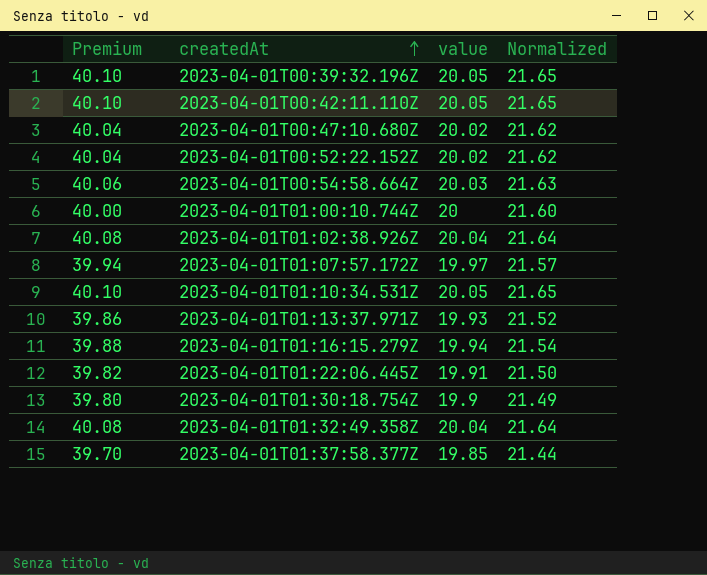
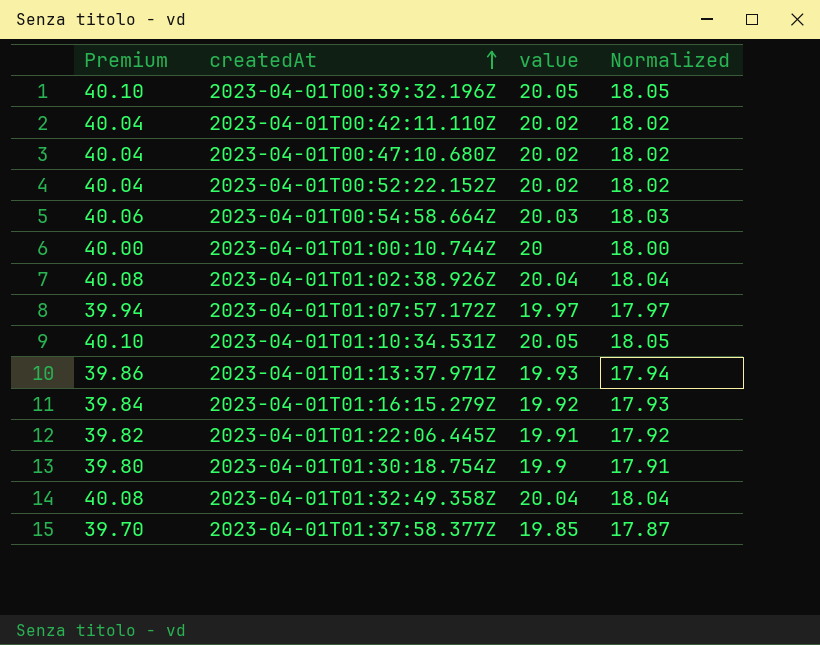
column Normalized | formula: [value] * 1.08 -> [value] * 0.9
2023-04-01T00:42:11.110Z | Premium: 40.10 -> 40.04
2023-04-01T00:42:11.110Z | value: 20.05 -> 20.02
2023-04-01T01:16:15.279Z | Premium: 39.88 -> 39.84
2023-04-01T01:16:15.279Z | value: 19.94 -> 19.92

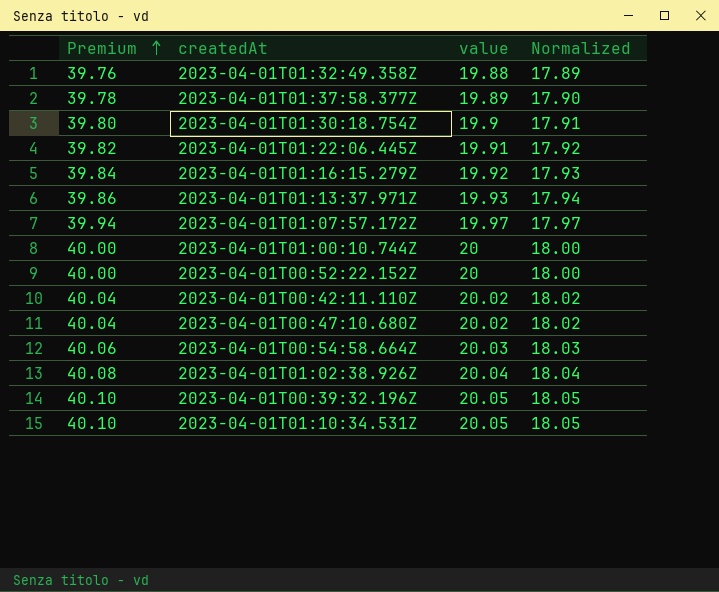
row order: createdAt ascending -> Premium ascending
2023-04-01T01:32:49.358Z | Premium: 40.08 -> 39.76
2023-04-01T01:32:49.358Z | value: 20.04 -> 19.88
2023-04-01T01:32:49.358Z | Normalized: 18.04 -> 17.89
2023-04-01T01:37:58.377Z | Premium: 39.70 -> 39.78
2023-04-01T01:37:58.377Z | value: 19.85 -> 19.89
2023-04-01T01:37:58.377Z | Normalized: 17.87 -> 17.90
2023-04-01T00:52:22.152Z | Premium: 40.04 -> 40.00
2023-04-01T00:52:22.152Z | value: 20.02 -> 20
2023-04-01T00:52:22.152Z | Normalized: 18.02 -> 18.00

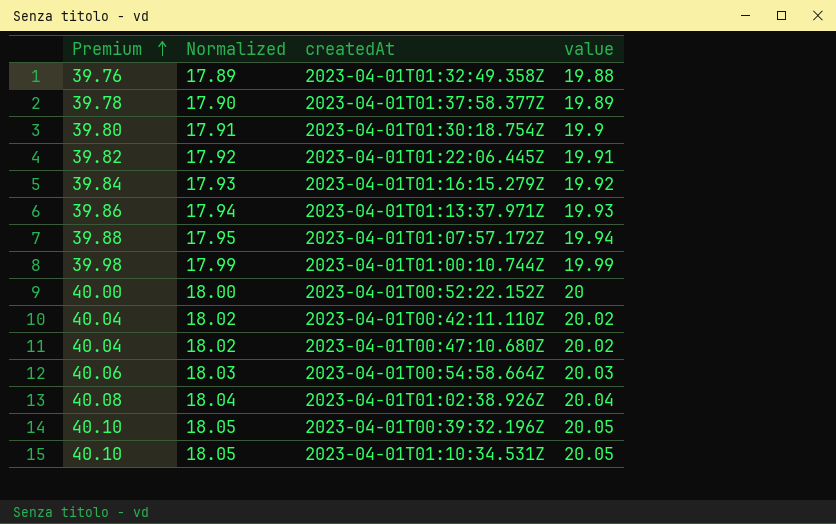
column Normalized | position: 4 -> 2
2023-04-01T01:07:57.172Z | Premium: 39.94 -> 39.88
2023-04-01T01:07:57.172Z | Normalized: 17.97 -> 17.95
2023-04-01T01:07:57.172Z | value: 19.97 -> 19.94
2023-04-01T01:00:10.744Z | Premium: 40.00 -> 39.98
2023-04-01T01:00:10.744Z | Normalized: 18.00 -> 17.99
2023-04-01T01:00:10.744Z | value: 20 -> 19.99

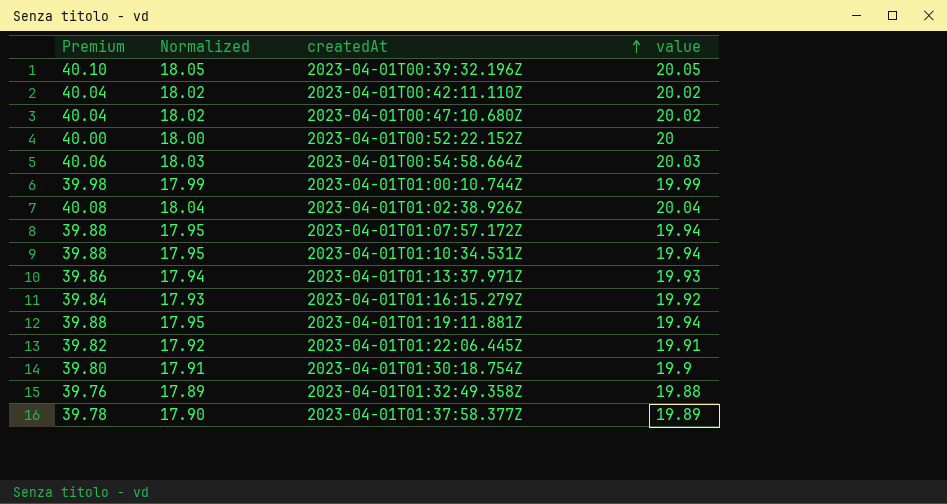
row order: Premium ascending -> createdAt ascending
2023-04-01T01:10:34.531Z | Premium: 40.10 -> 39.88
2023-04-01T01:10:34.531Z | Normalized: 18.05 -> 17.95
2023-04-01T01:10:34.531Z | value: 20.05 -> 19.94
row 2023-04-01T01:19:11.881Z: none -> 39.88 | 17.95 | 19.94

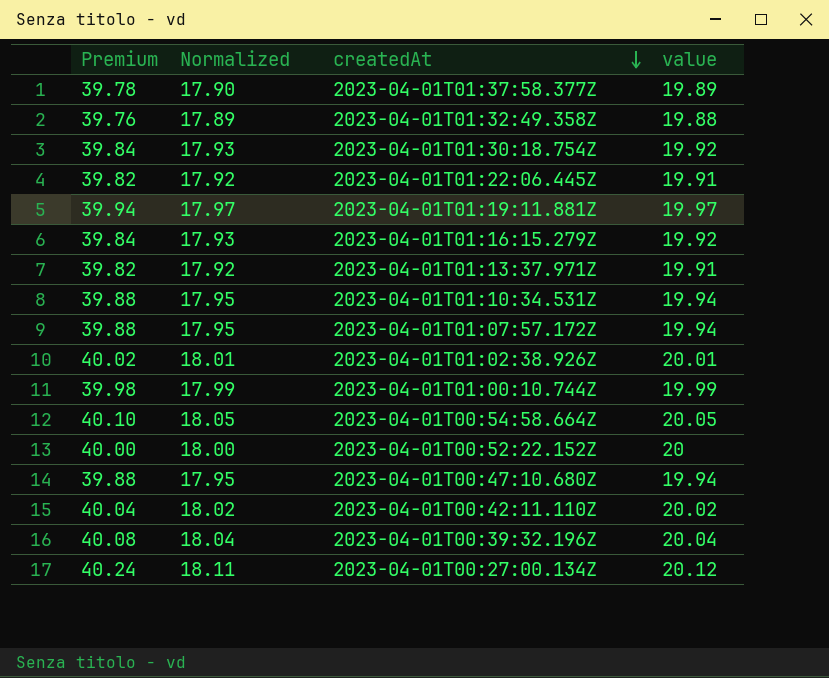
row order: createdAt ascending -> createdAt descending
2023-04-01T01:30:18.754Z | Premium: 39.80 -> 39.84
2023-04-01T01:30:18.754Z | Normalized: 17.91 -> 17.93
2023-04-01T01:30:18.754Z | value: 19.9 -> 19.92
2023-04-01T01:19:11.881Z | Premium: 39.88 -> 39.94
2023-04-01T01:19:11.881Z | Normalized: 17.95 -> 17.97
2023-04-01T01:19:11.881Z | value: 19.94 -> 19.97
2023-04-01T01:13:37.971Z | Premium: 39.86 -> 39.82
2023-04-01T01:13:37.971Z | Normalized: 17.94 -> 17.92
2023-04-01T01:13:37.971Z | value: 19.93 -> 19.91
2023-04-01T01:02:38.926Z | Premium: 40.08 -> 40.02
2023-04-01T01:02:38.926Z | Normalized: 18.04 -> 18.01
2023-04-01T01:02:38.926Z | value: 20.04 -> 20.01
2023-04-01T00:54:58.664Z | Premium: 40.06 -> 40.10
2023-04-01T00:54:58.664Z | Normalized: 18.03 -> 18.05
2023-04-01T00:54:58.664Z | value: 20.03 -> 20.05
2023-04-01T00:47:10.680Z | Premium: 40.04 -> 39.88
2023-04-01T00:47:10.680Z | Normalized: 18.02 -> 17.95
2023-04-01T00:47:10.680Z | value: 20.02 -> 19.94
2023-04-01T00:39:32.196Z | Premium: 40.10 -> 40.08
2023-04-01T00:39:32.196Z | Normalized: 18.05 -> 18.04
2023-04-01T00:39:32.196Z | value: 20.05 -> 20.04
row 2023-04-01T00:27:00.134Z: none -> 40.24 | 18.11 | 20.12

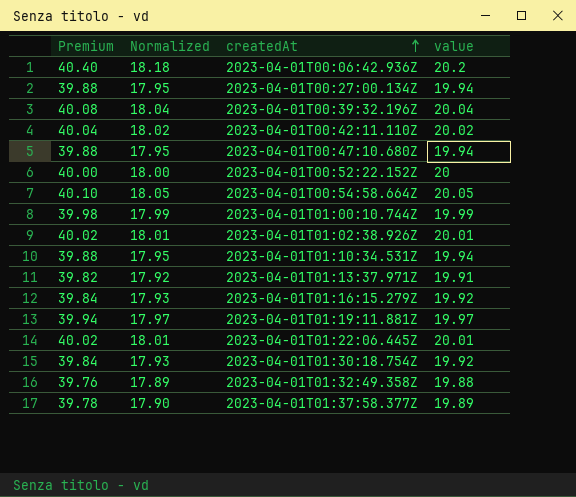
row order: createdAt descending -> createdAt ascending
row 2023-04-01T01:07:57.172Z: 39.88 | 17.95 | 19.94 -> none
row 2023-04-01T00:06:42.936Z: none -> 40.40 | 18.18 | 20.2
2023-04-01T00:27:00.134Z | Premium: 40.24 -> 39.88
2023-04-01T00:27:00.134Z | Normalized: 18.11 -> 17.95
2023-04-01T00:27:00.134Z | value: 20.12 -> 19.94
2023-04-01T01:22:06.445Z | Premium: 39.82 -> 40.02
2023-04-01T01:22:06.445Z | Normalized: 17.92 -> 18.01
2023-04-01T01:22:06.445Z | value: 19.91 -> 20.01

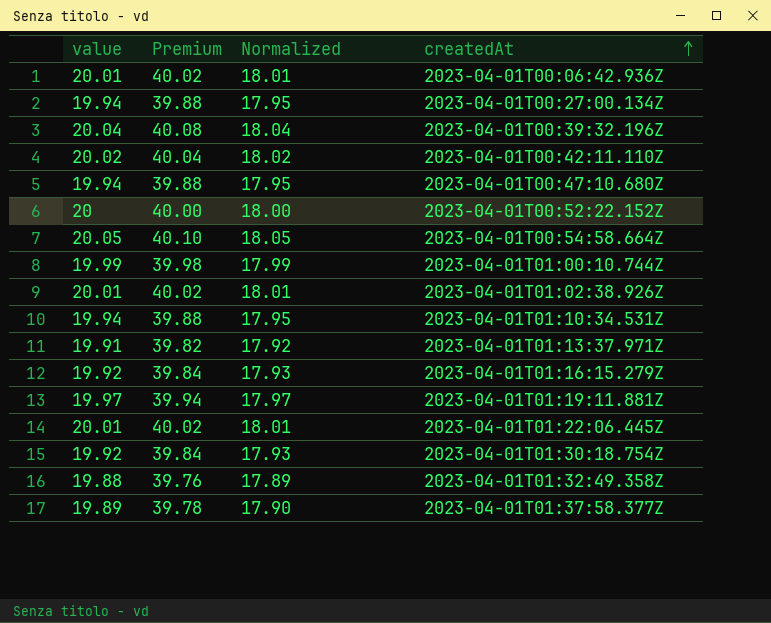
column value | position: 4 -> 1
2023-04-01T00:06:42.936Z | value: 20.2 -> 20.01
2023-04-01T00:06:42.936Z | Premium: 40.40 -> 40.02
2023-04-01T00:06:42.936Z | Normalized: 18.18 -> 18.01

